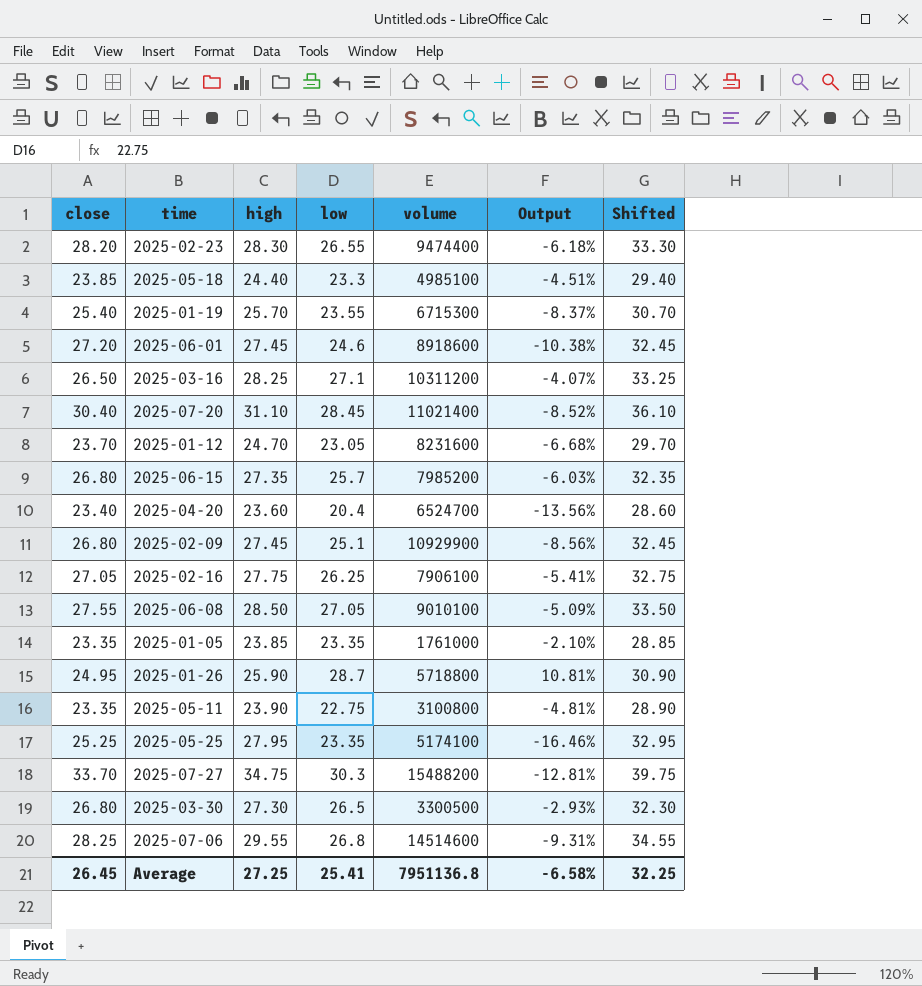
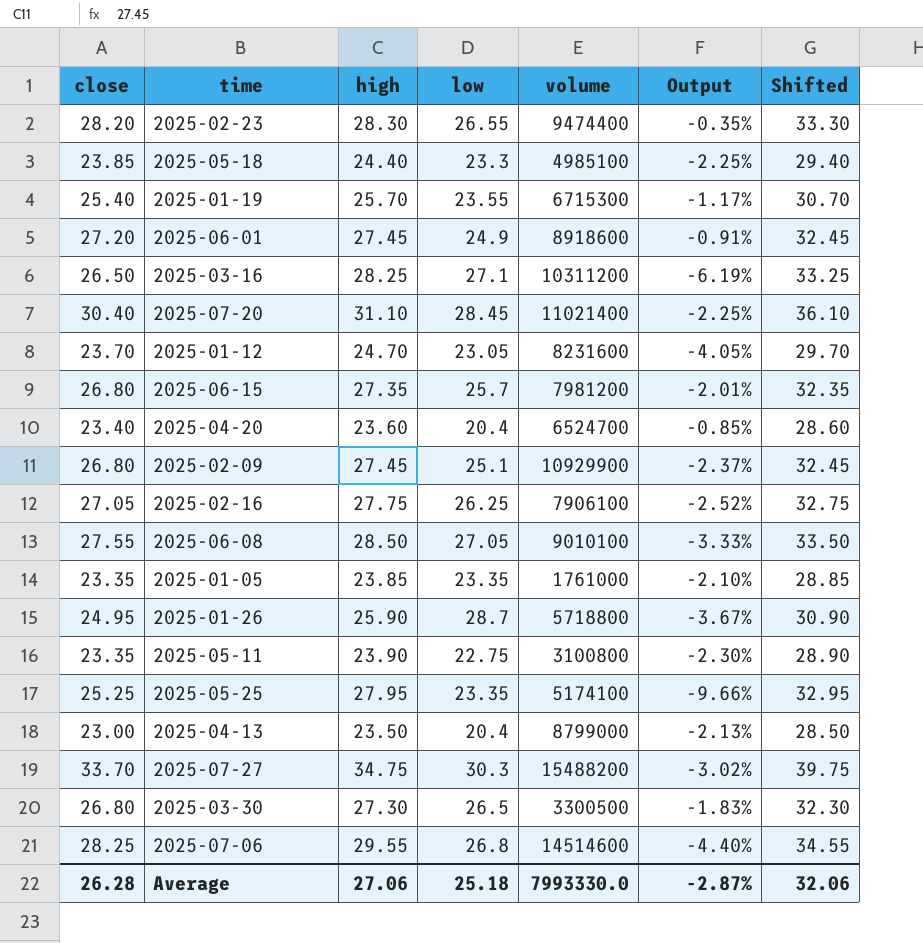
column Output | formula: ([low] - [high]) / [high] -> ([close] - [high]) / [high]
2025-06-01 | low: 24.6 -> 24.9
2025-06-15 | volume: 7985200 -> 7981200
row 2025-04-13: none -> 23.00 | 23.50 | 20.4 | 8799000 | -2.13% | 28.50
Average | close: 26.45 -> 26.28
Average | high: 27.25 -> 27.06
Average | low: 25.41 -> 25.18
Average | volume: 7951136.8 -> 7993330.0
Average | Output: -6.58% -> -2.87%
Average | Shifted: 32.25 -> 32.06

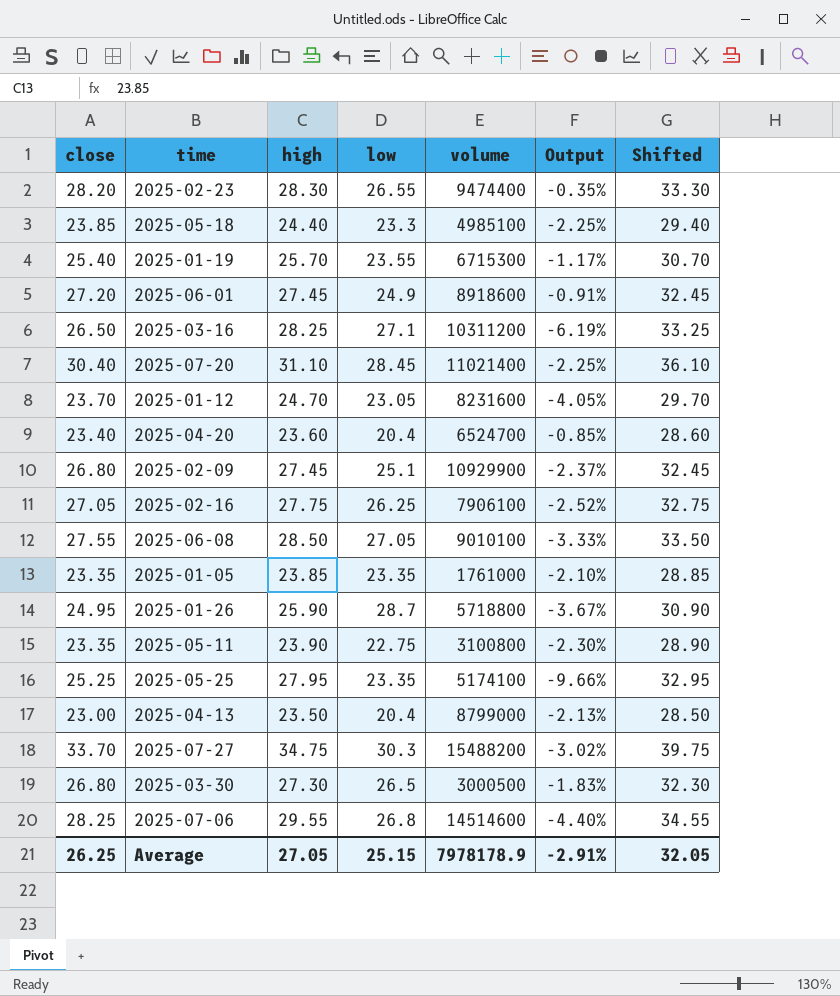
row 2025-06-15: 26.80 | 27.35 | 25.7 | 7981200 | -2.01% | 32.35 -> none
2025-03-30 | volume: 3300500 -> 3000500
Average | close: 26.28 -> 26.25
Average | high: 27.06 -> 27.05
Average | low: 25.18 -> 25.15
Average | volume: 7993330.0 -> 7978178.9
Average | Output: -2.87% -> -2.91%
Average | Shifted: 32.06 -> 32.05

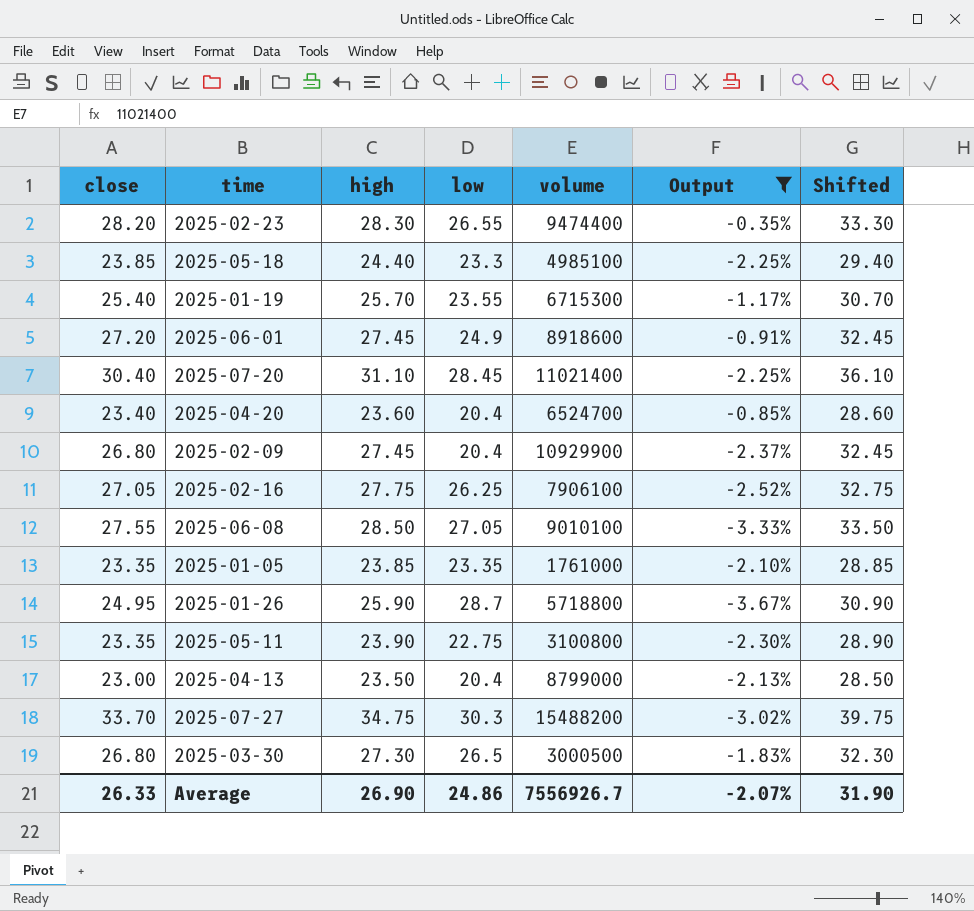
filter: none -> Output >= -3.67%
2025-02-09 | low: 25.1 -> 20.4
Average | close: 26.25 -> 26.33
Average | high: 27.05 -> 26.90
Average | low: 25.15 -> 24.86
Average | volume: 7978178.9 -> 7556926.7
Average | Output: -2.91% -> -2.07%
Average | Shifted: 32.05 -> 31.90

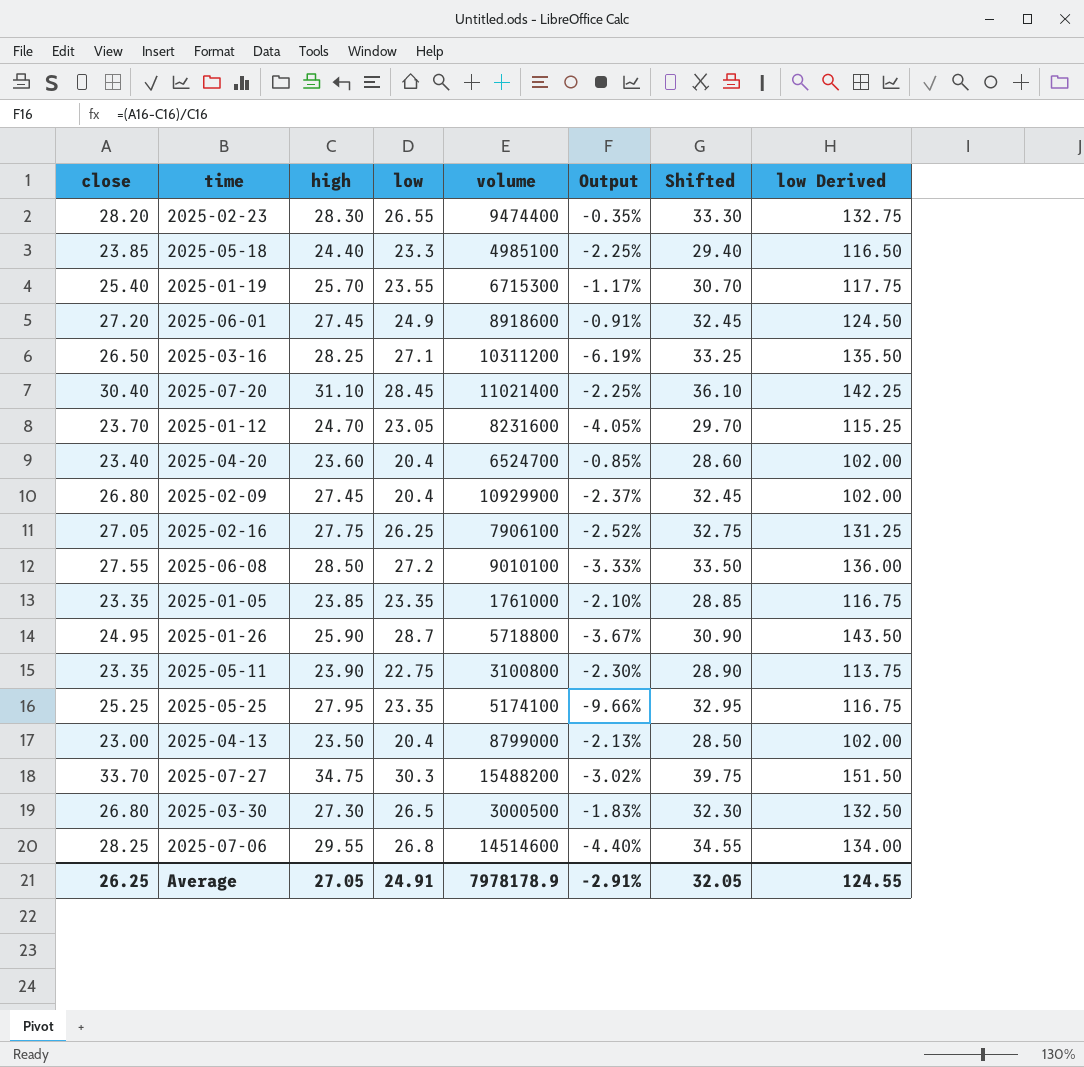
filter: Output >= -3.67% -> none
column low Derived | formula: none -> [low] * 5
2025-06-08 | low: 27.05 -> 27.2
Average | close: 26.33 -> 26.25
Average | high: 26.90 -> 27.05
Average | low: 24.86 -> 24.91
Average | volume: 7556926.7 -> 7978178.9
Average | Output: -2.07% -> -2.91%
Average | Shifted: 31.90 -> 32.05

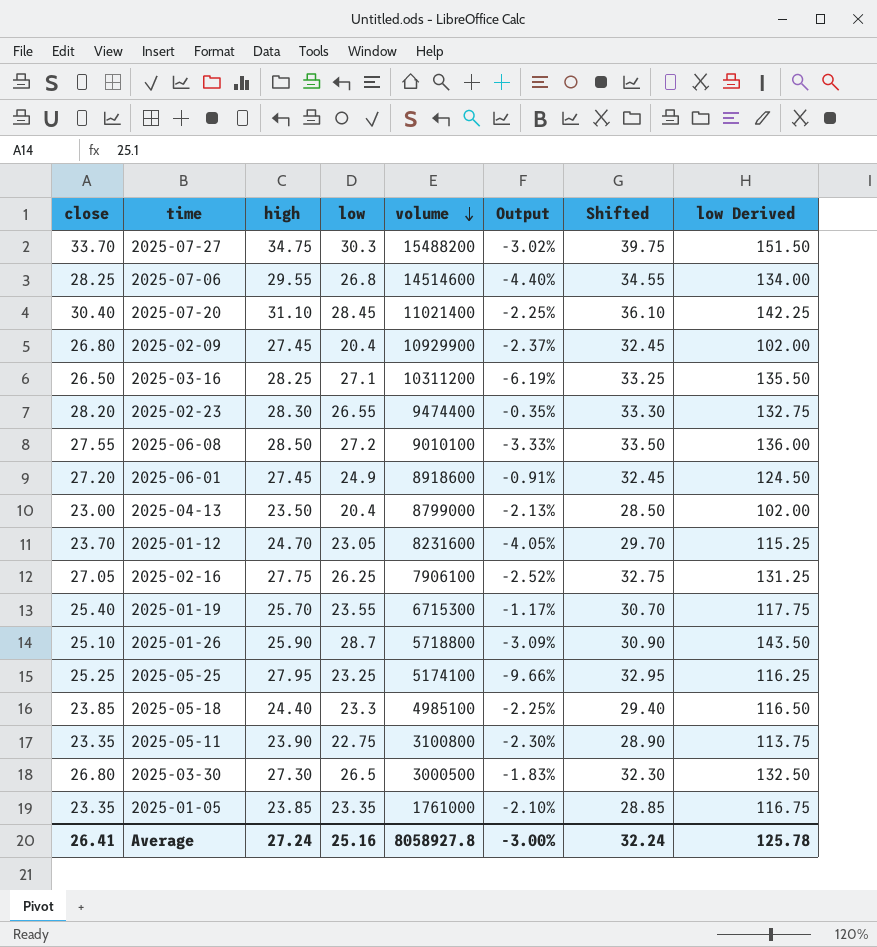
row order: none -> volume descending
row 2025-04-20: 23.40 | 23.60 | 20.4 | 6524700 | -0.85% | 28.60 | 102.00 -> none
2025-01-26 | close: 24.95 -> 25.10
2025-01-26 | Output: -3.67% -> -3.09%
2025-05-25 | low: 23.35 -> 23.25
2025-05-25 | low Derived: 116.75 -> 116.25
Average | close: 26.25 -> 26.41
Average | high: 27.05 -> 27.24
Average | low: 24.91 -> 25.16
Average | volume: 7978178.9 -> 8058927.8
Average | Output: -2.91% -> -3.00%
Average | Shifted: 32.05 -> 32.24
Average | low Derived: 124.55 -> 125.78

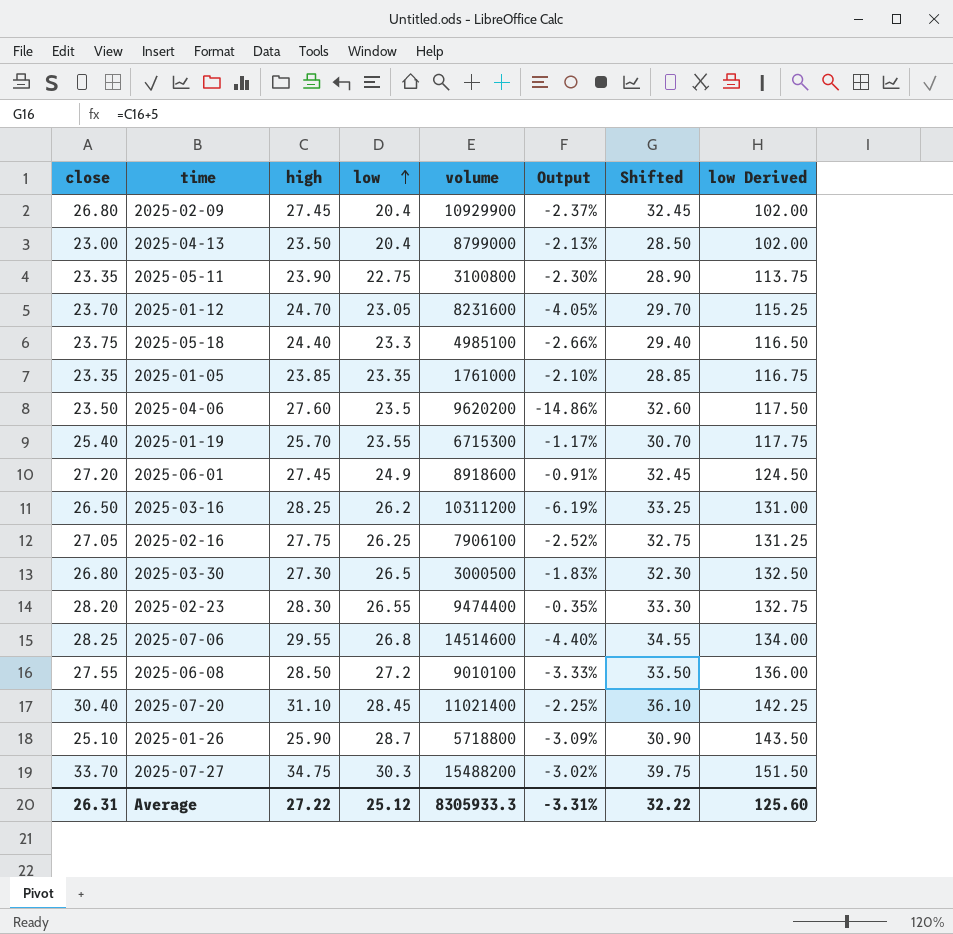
row order: volume descending -> low ascending
row 2025-05-25: 25.25 | 27.95 | 23.25 | 5174100 | -9.66% | 32.95 | 116.25 -> none
2025-05-18 | close: 23.85 -> 23.75
2025-05-18 | Output: -2.25% -> -2.66%
row 2025-04-06: none -> 23.50 | 27.60 | 23.5 | 9620200 | -14.86% | 32.60 | 117.50
2025-03-16 | low: 27.1 -> 26.2
2025-03-16 | low Derived: 135.50 -> 131.00
Average | close: 26.41 -> 26.31
Average | high: 27.24 -> 27.22
Average | low: 25.16 -> 25.12
Average | volume: 8058927.8 -> 8305933.3
Average | Output: -3.00% -> -3.31%
Average | Shifted: 32.24 -> 32.22
Average | low Derived: 125.78 -> 125.60

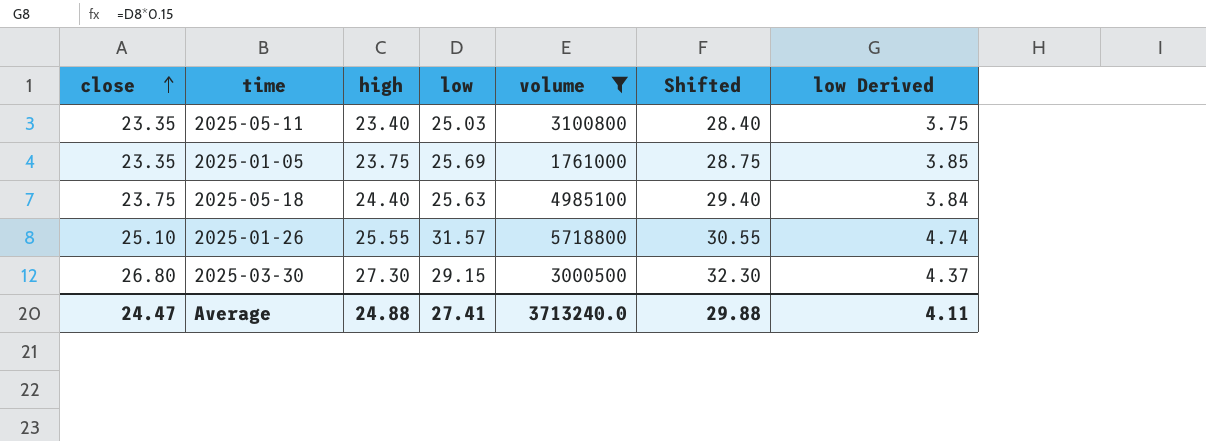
filter: none -> volume <= 5718800
row order: low ascending -> close ascending
column Output | formula: ([close] - [high]) / [high] -> none
column low Derived | formula: [low] * 5 -> [low] * 0.15
2025-05-11 | high: 23.90 -> 23.40
2025-05-11 | low: 22.75 -> 25.03
2025-05-11 | Shifted: 28.90 -> 28.40
2025-01-05 | high: 23.85 -> 23.75
2025-01-05 | low: 23.35 -> 25.69
2025-01-05 | Shifted: 28.85 -> 28.75
2025-05-18 | low: 23.3 -> 25.63
2025-01-26 | high: 25.90 -> 25.55
2025-01-26 | low: 28.7 -> 31.57
2025-01-26 | Shifted: 30.90 -> 30.55
2025-03-30 | low: 26.5 -> 29.15
Average | close: 26.31 -> 24.47
Average | high: 27.22 -> 24.88
Average | low: 25.12 -> 27.41
Average | volume: 8305933.3 -> 3713240.0
Average | Shifted: 32.22 -> 29.88
Average | low Derived: 125.60 -> 4.11

